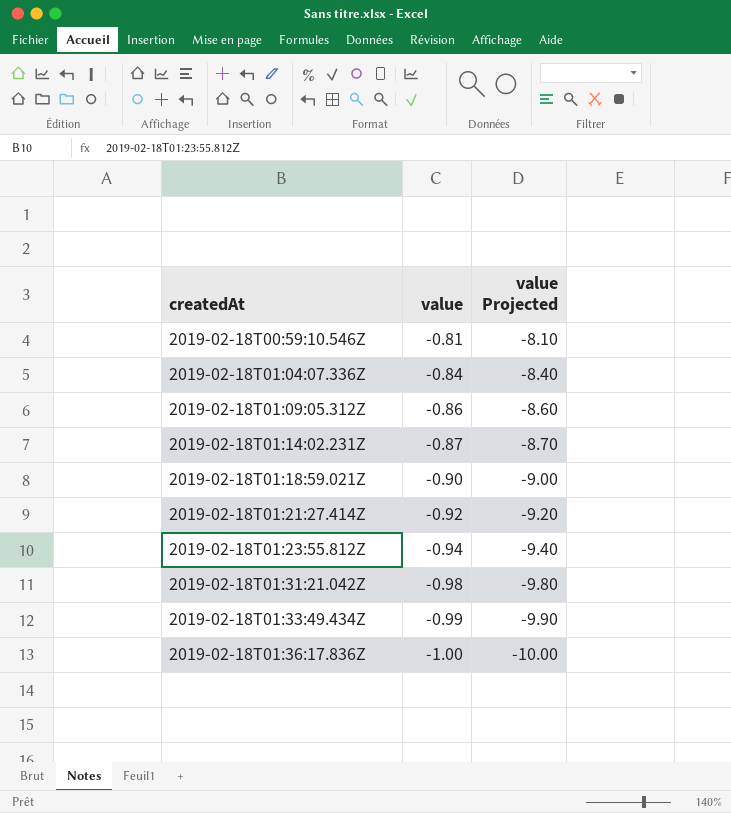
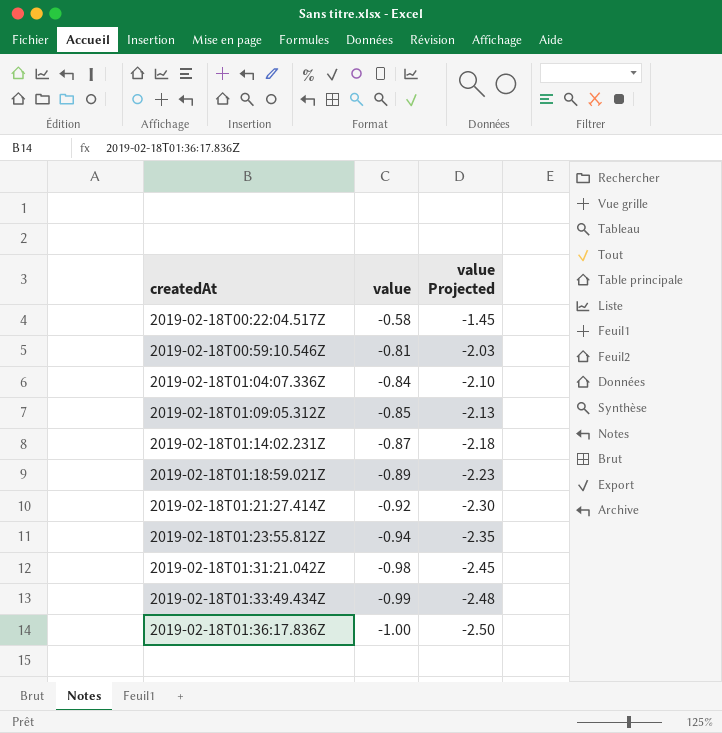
column value Projected | formula: [value] * 10 -> [value] * 2.5
row 2019-02-18T00:22:04.517Z: none -> -0.58 | -1.45
2019-02-18T01:09:05.312Z | value: -0.86 -> -0.85
2019-02-18T01:18:59.021Z | value: -0.90 -> -0.89

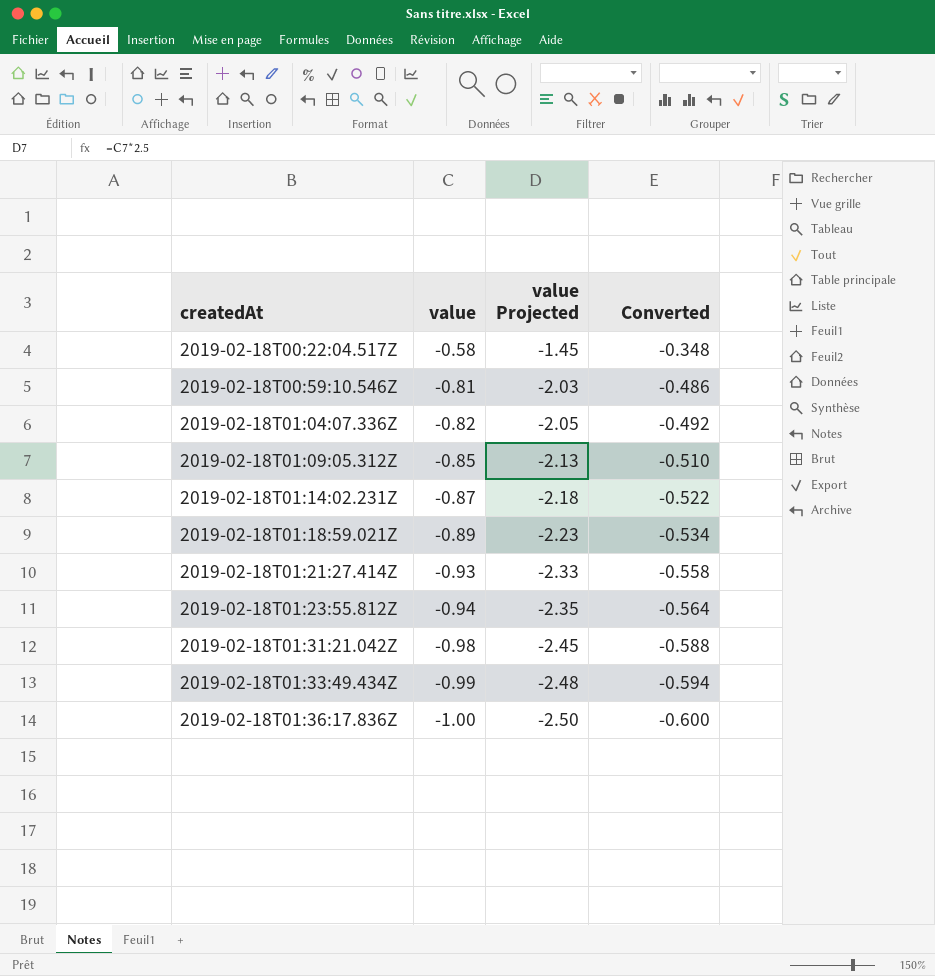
column Converted | formula: none -> [value] * 0.6
2019-02-18T01:04:07.336Z | value: -0.84 -> -0.82
2019-02-18T01:04:07.336Z | value Projected: -2.10 -> -2.05
2019-02-18T01:21:27.414Z | value: -0.92 -> -0.93
2019-02-18T01:21:27.414Z | value Projected: -2.30 -> -2.33

